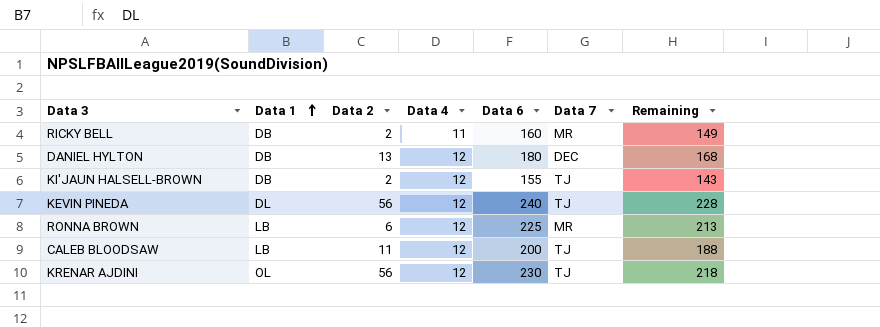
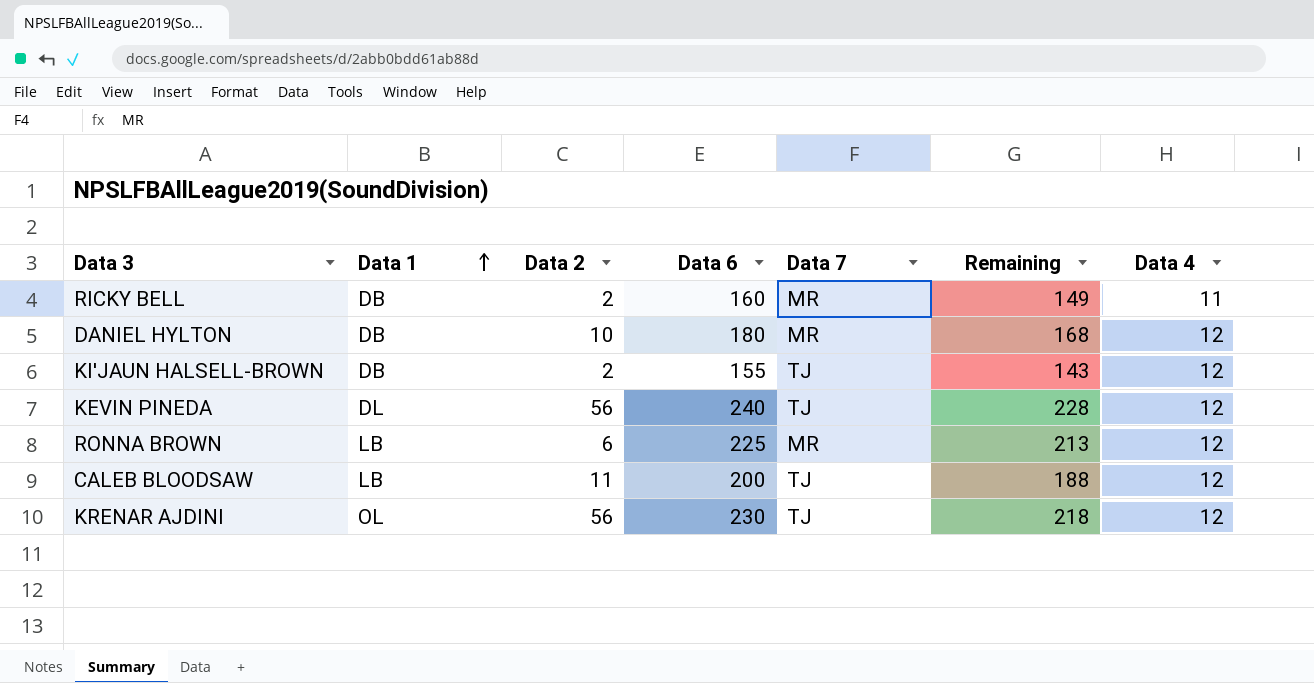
column Data 4 | position: 4 -> 7
DANIEL HYLTON | Data 2: 13 -> 10
DANIEL HYLTON | Data 7: DEC -> MR

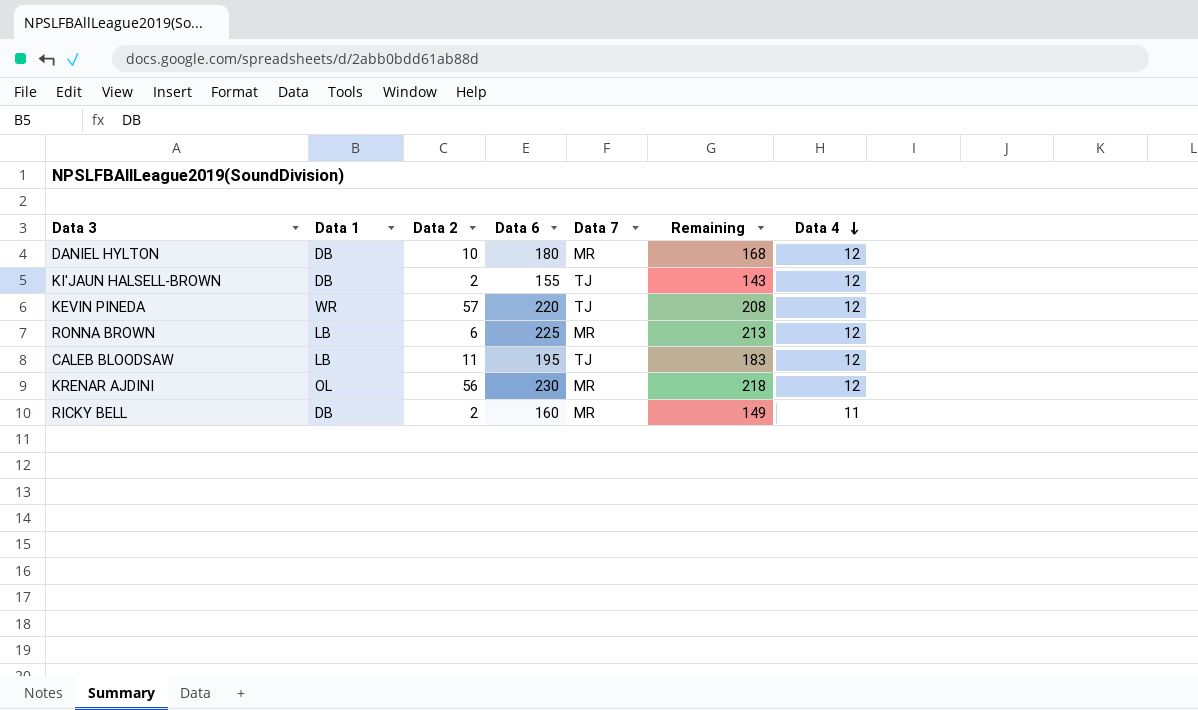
row order: Data 1 ascending -> Data 4 descending
KEVIN PINEDA | Data 1: DL -> WR
KEVIN PINEDA | Data 2: 56 -> 57
KEVIN PINEDA | Data 6: 240 -> 220
KEVIN PINEDA | Remaining: 228 -> 208
CALEB BLOODSAW | Data 6: 200 -> 195
CALEB BLOODSAW | Remaining: 188 -> 183
KRENAR AJDINI | Data 7: TJ -> MR

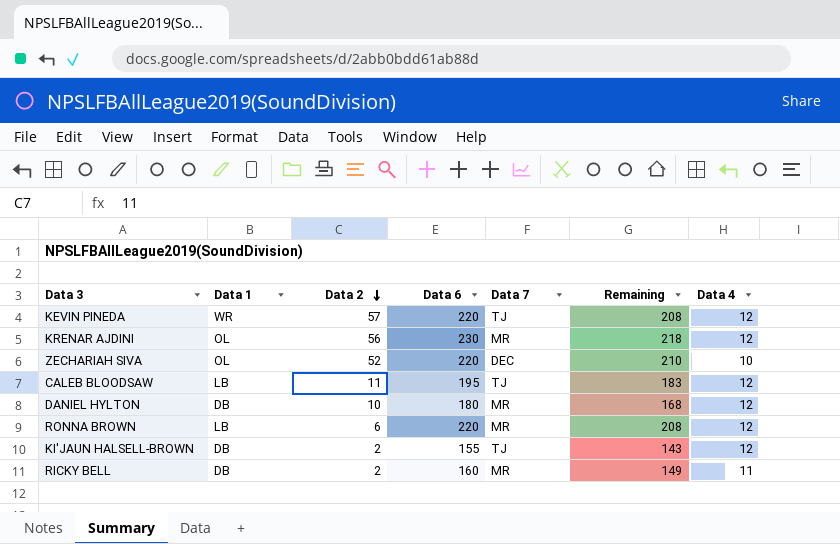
row order: Data 4 descending -> Data 2 descending
row ZECHARIAH SIVA: none -> OL | 52 | 220 | DEC | 210 | 10
RONNA BROWN | Data 6: 225 -> 220
RONNA BROWN | Remaining: 213 -> 208

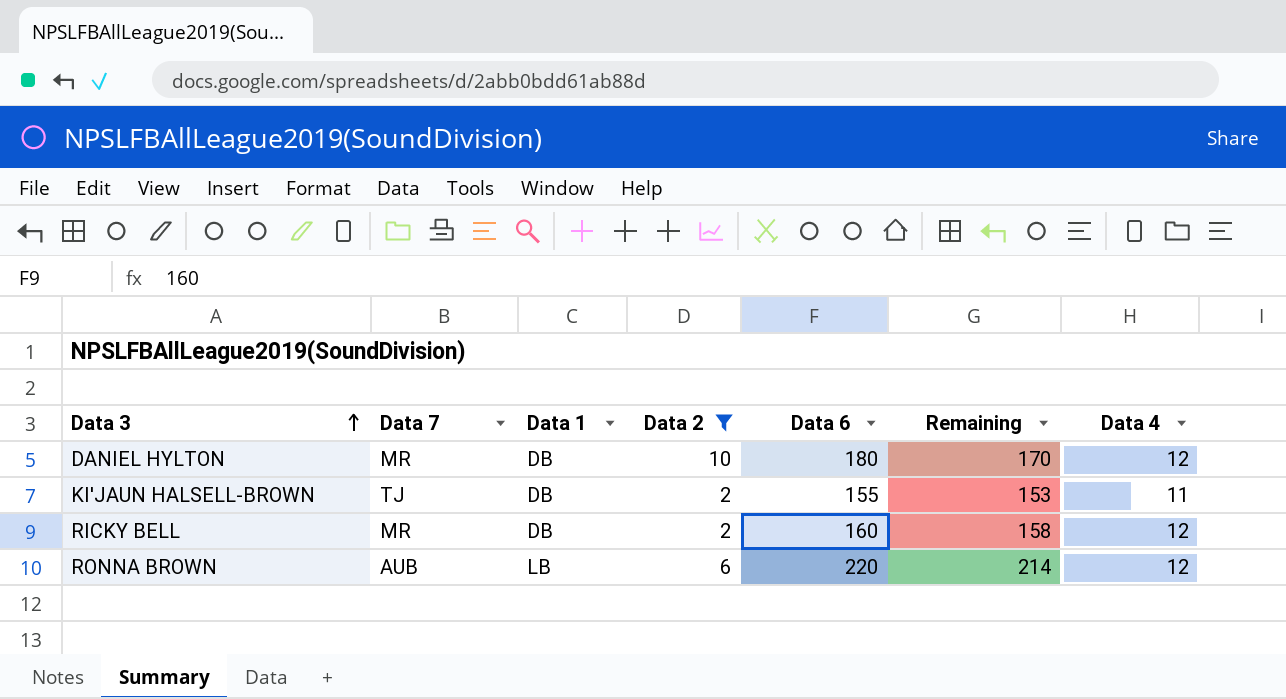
filter: none -> Data 2 <= 10
row order: Data 2 descending -> Data 3 ascending
column Data 7 | position: 5 -> 2
column Remaining | formula: [Data 6] - [Data 4] -> [Data 6] - [Data 2]
KI'JAUN HALSELL-BROWN | Data 4: 12 -> 11
RICKY BELL | Data 4: 11 -> 12
RONNA BROWN | Data 7: MR -> AUB

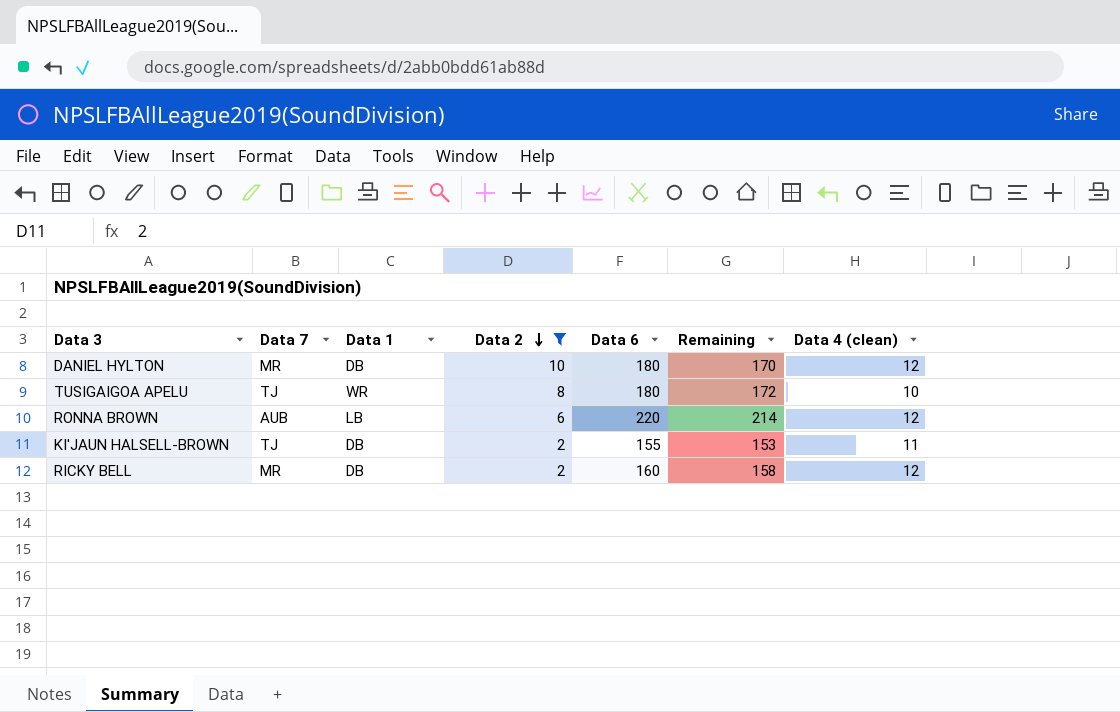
row order: Data 3 ascending -> Data 2 descending
column name: Data 4 -> Data 4 (clean)
row TUSIGAIGOA APELU: none -> TJ | WR | 8 | 180 | 172 | 10

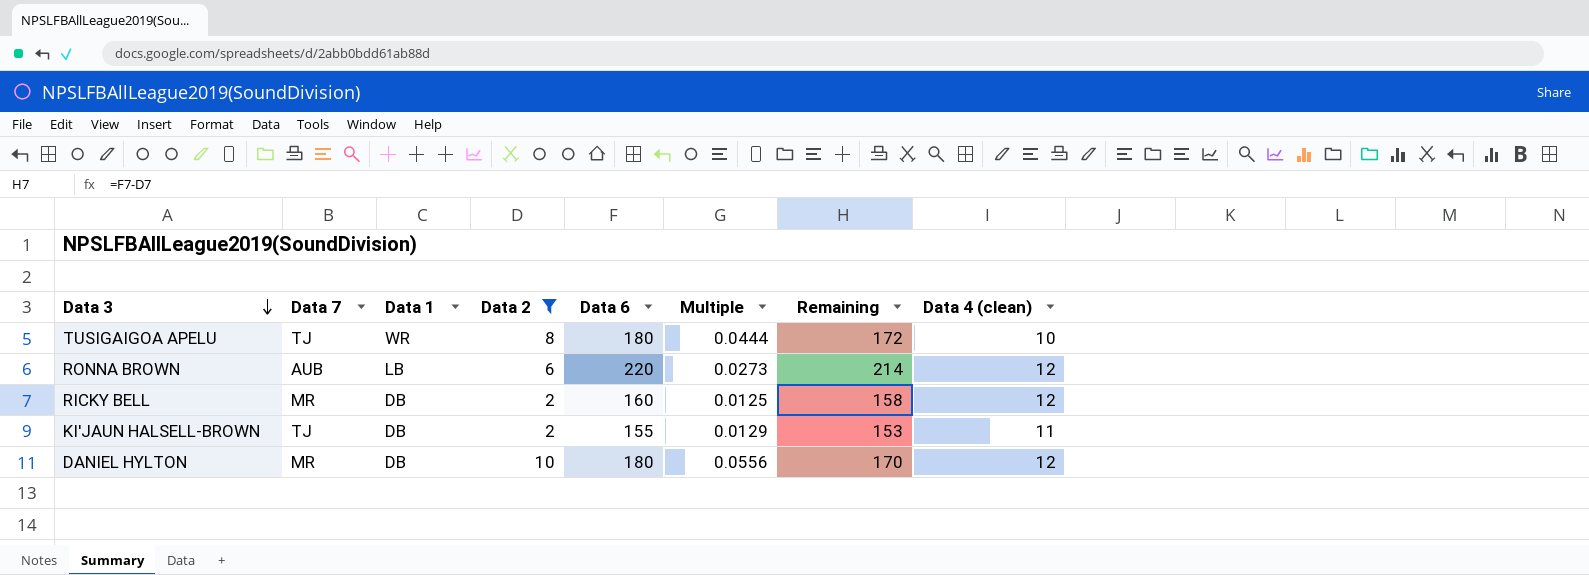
row order: Data 2 descending -> Data 3 descending
column Multiple | formula: none -> [Data 2] / [Data 6]

